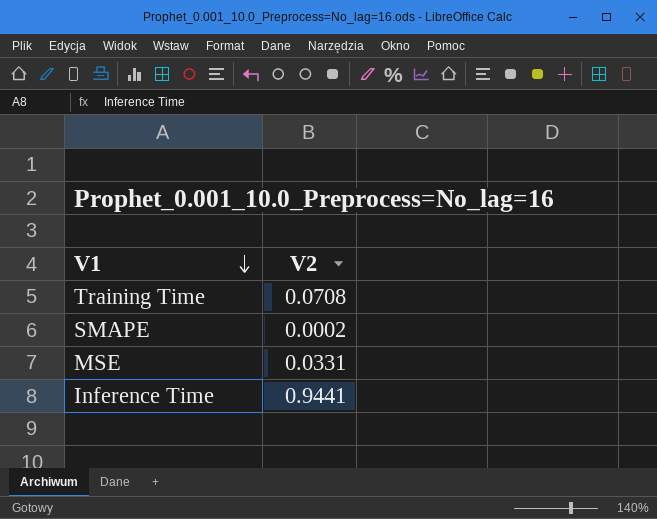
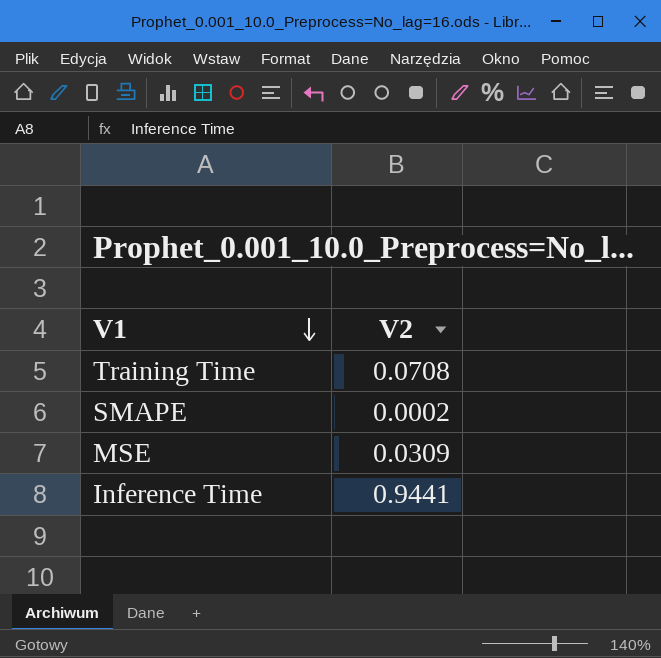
MSE | V2: 0.0331 -> 0.0309

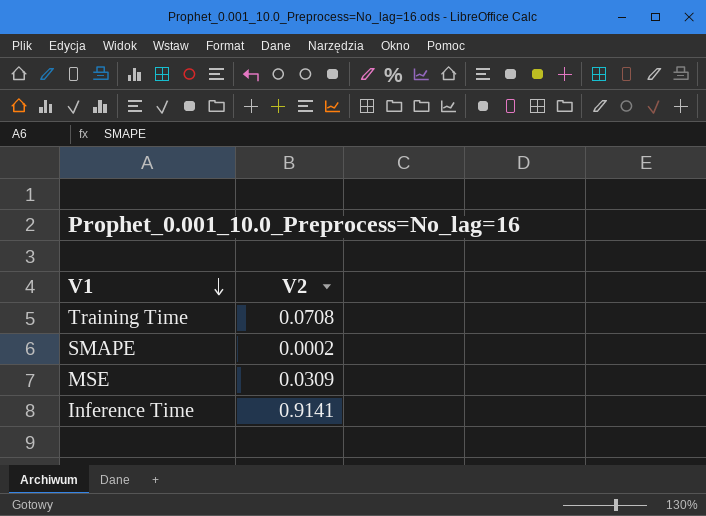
Inference Time | V2: 0.9441 -> 0.9141

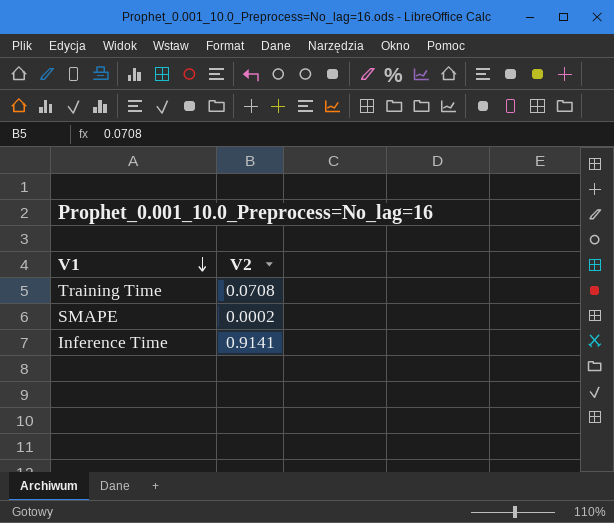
row MSE: 0.0309 -> none

